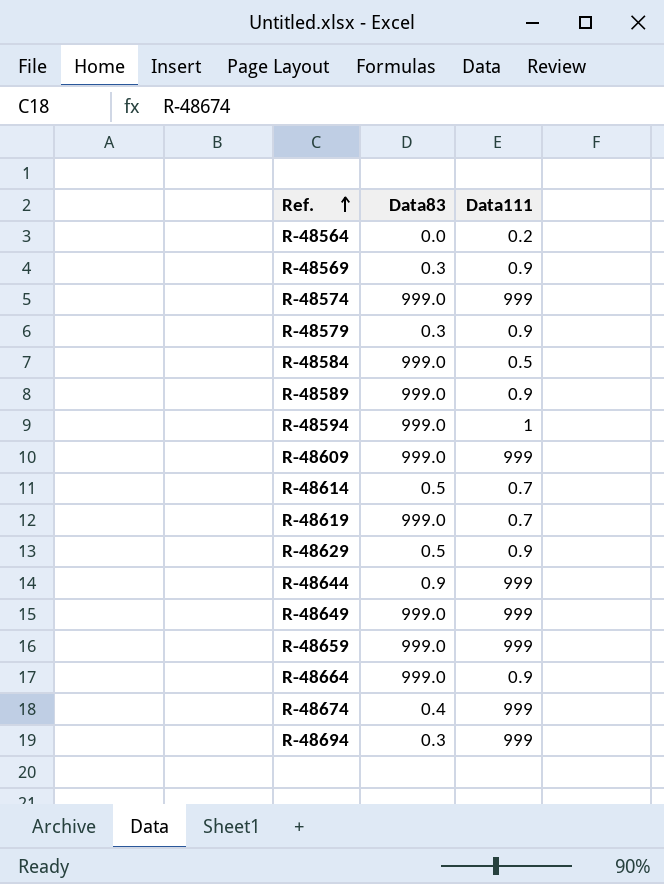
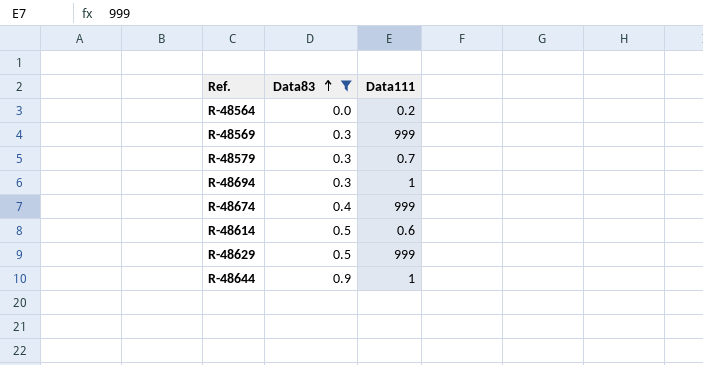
filter: none -> Data83 != 999.0
row order: Ref. ascending -> Data83 ascending
R-48569 | Data111: 0.9 -> 999
R-48579 | Data111: 0.9 -> 0.7
R-48694 | Data111: 999 -> 1
R-48614 | Data111: 0.7 -> 0.6
R-48629 | Data111: 0.9 -> 999
R-48644 | Data111: 999 -> 1

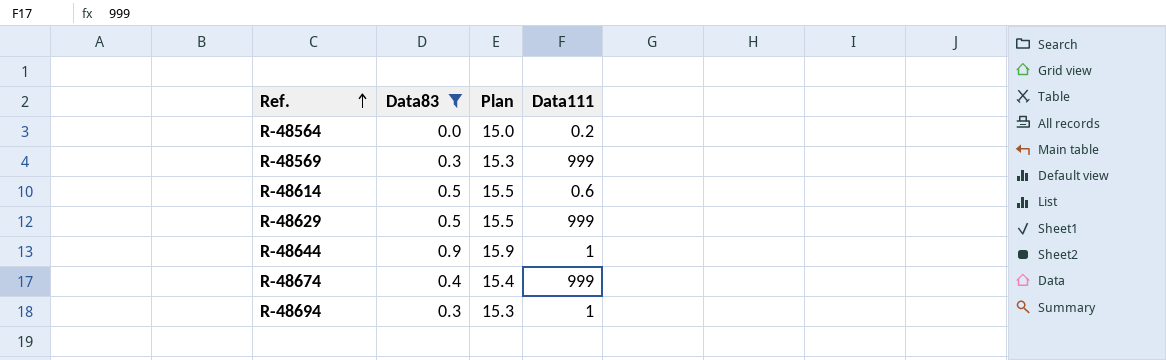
row order: Data83 ascending -> Ref. ascending
column Plan | formula: none -> [Data83] + 15
row R-48579: 0.3 | 0.7 -> none

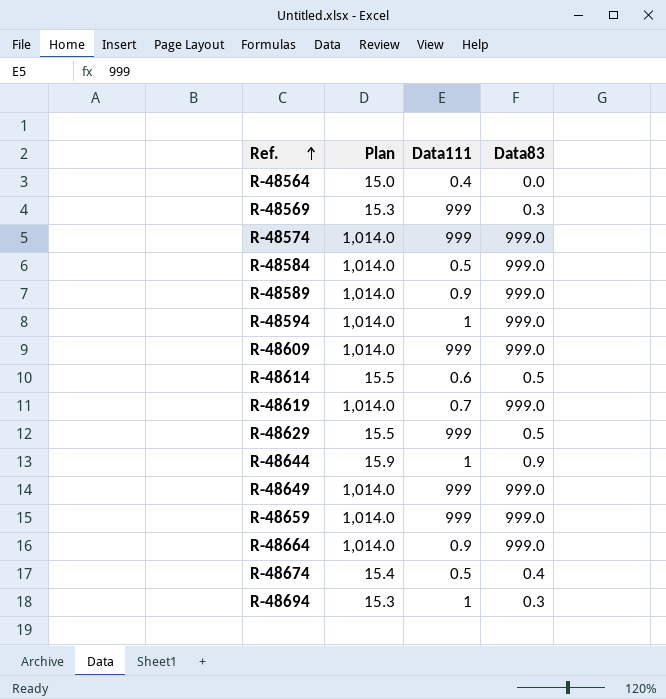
filter: Data83 != 999.0 -> none
column Data83 | position: 2 -> 4
R-48564 | Data111: 0.2 -> 0.4
R-48674 | Data111: 999 -> 0.5

